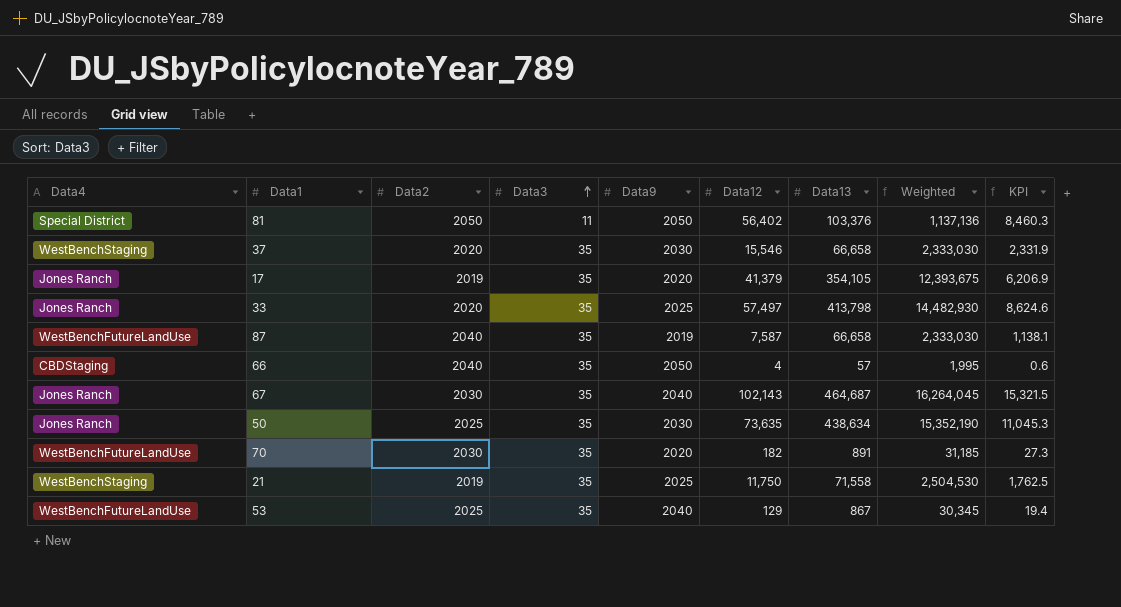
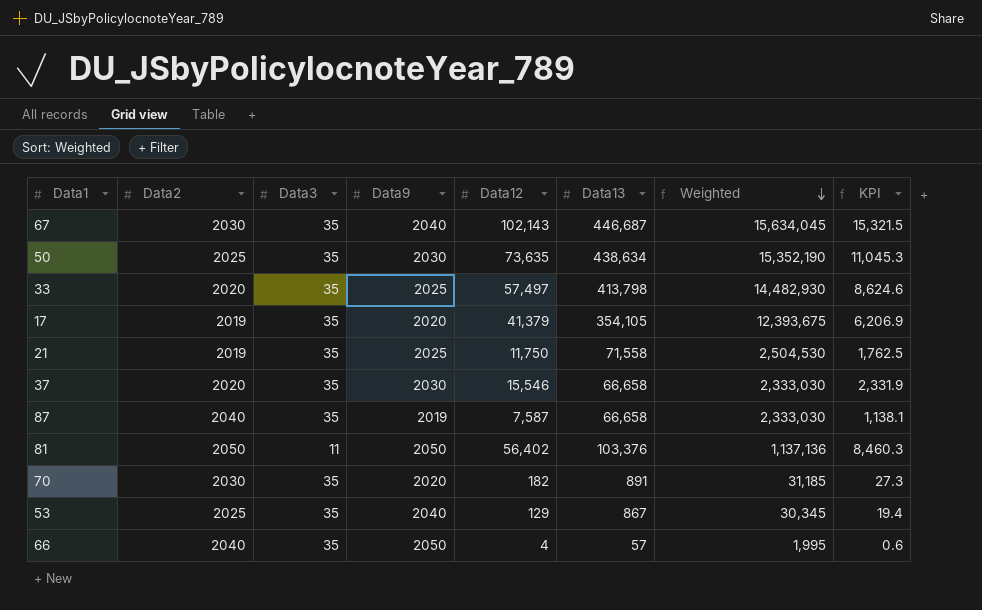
row order: Data3 ascending -> Weighted descending
column Data4 | position: 1 -> none
67 | Data13: 464,687 -> 446,687
67 | Weighted: 16,264,045 -> 15,634,045

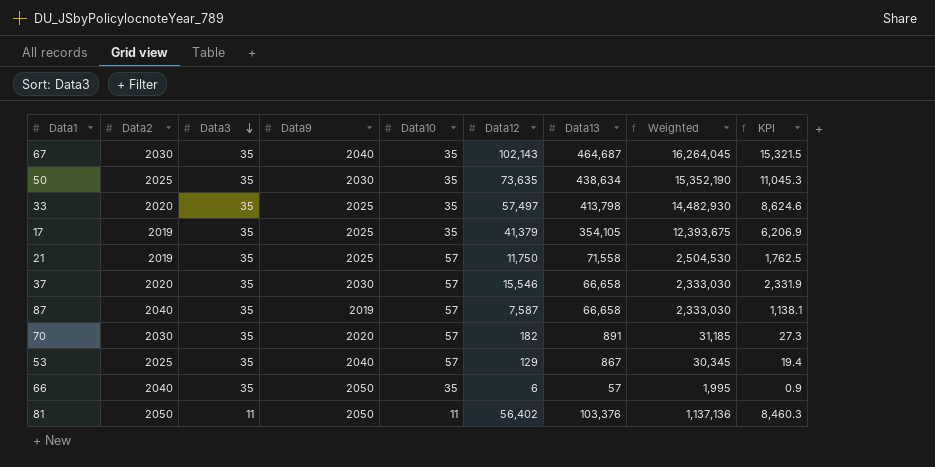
row order: Weighted descending -> Data3 descending
column Data10 | position: none -> 5
67 | Data13: 446,687 -> 464,687
67 | Weighted: 15,634,045 -> 16,264,045
17 | Data9: 2020 -> 2025
66 | Data12: 4 -> 6
66 | KPI: 0.6 -> 0.9

